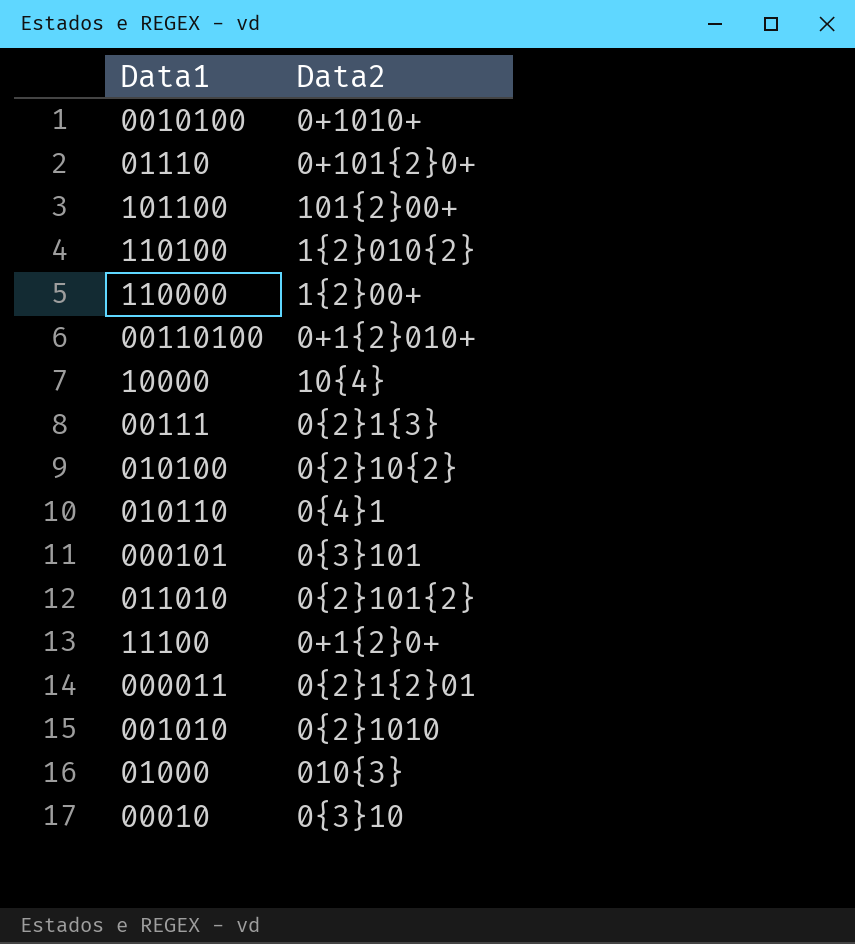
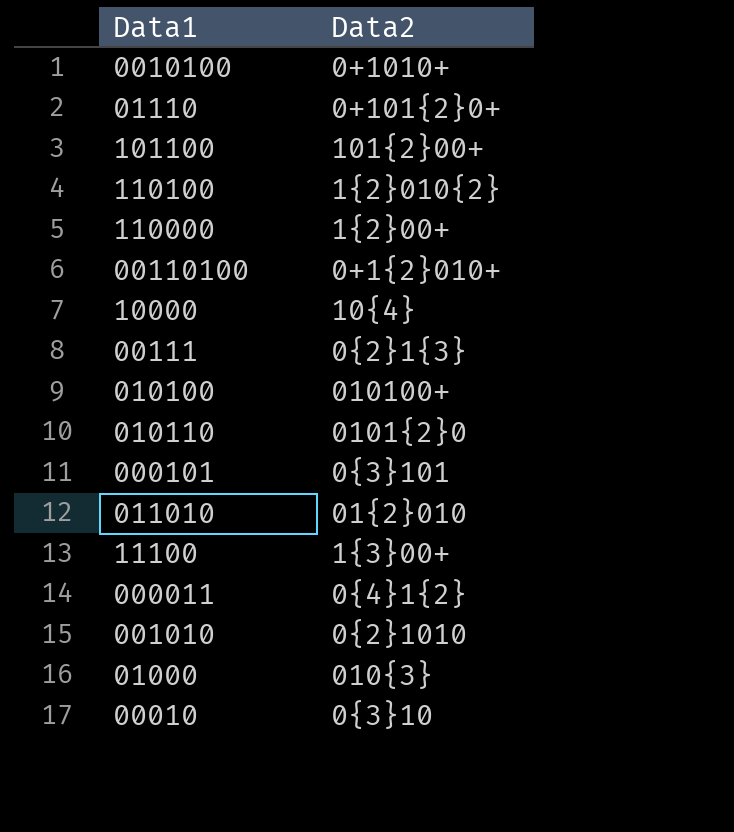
010100 | Data2: 0{2}10{2} -> 010100+
010110 | Data2: 0{4}1 -> 0101{2}0
011010 | Data2: 0{2}101{2} -> 01{2}010
11100 | Data2: 0+1{2}0+ -> 1{3}00+
000011 | Data2: 0{2}1{2}01 -> 0{4}1{2}

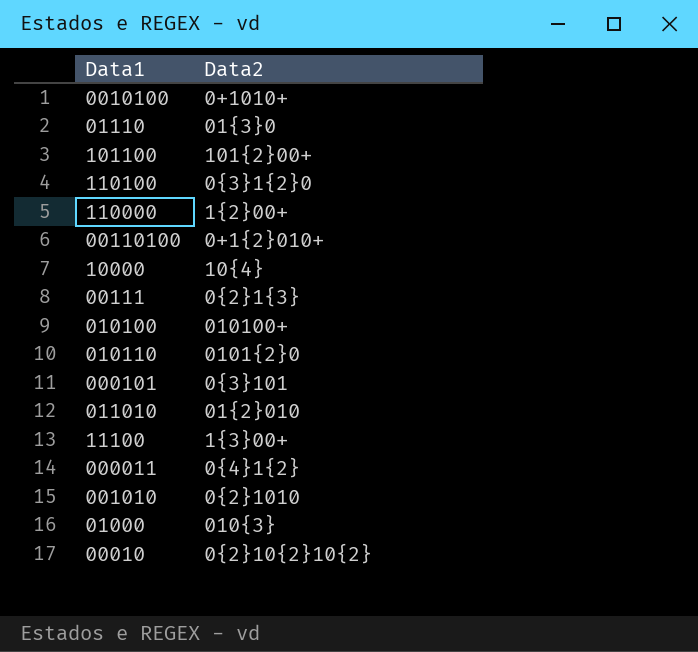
01110 | Data2: 0+101{2}0+ -> 01{3}0
110100 | Data2: 1{2}010{2} -> 0{3}1{2}0
00010 | Data2: 0{3}10 -> 0{2}10{2}10{2}

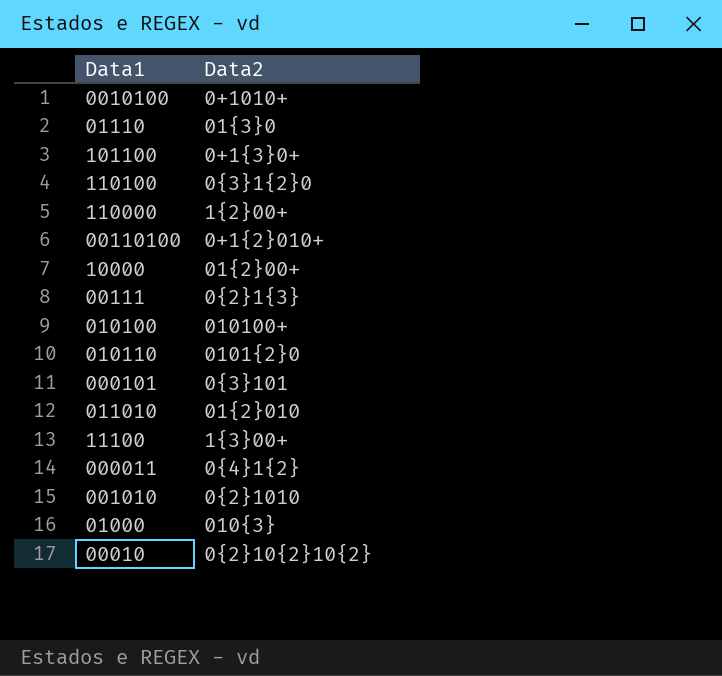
101100 | Data2: 101{2}00+ -> 0+1{3}0+
10000 | Data2: 10{4} -> 01{2}00+

